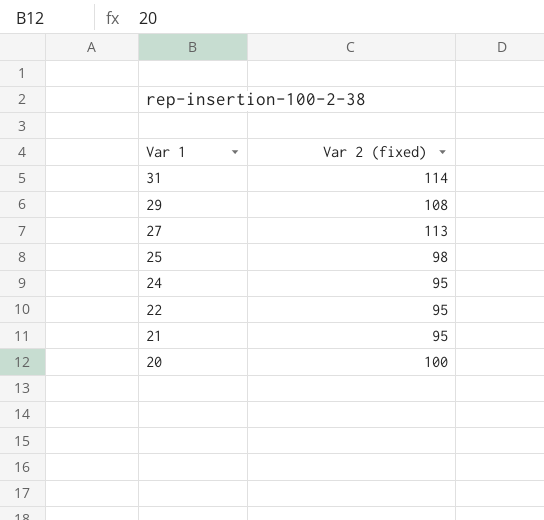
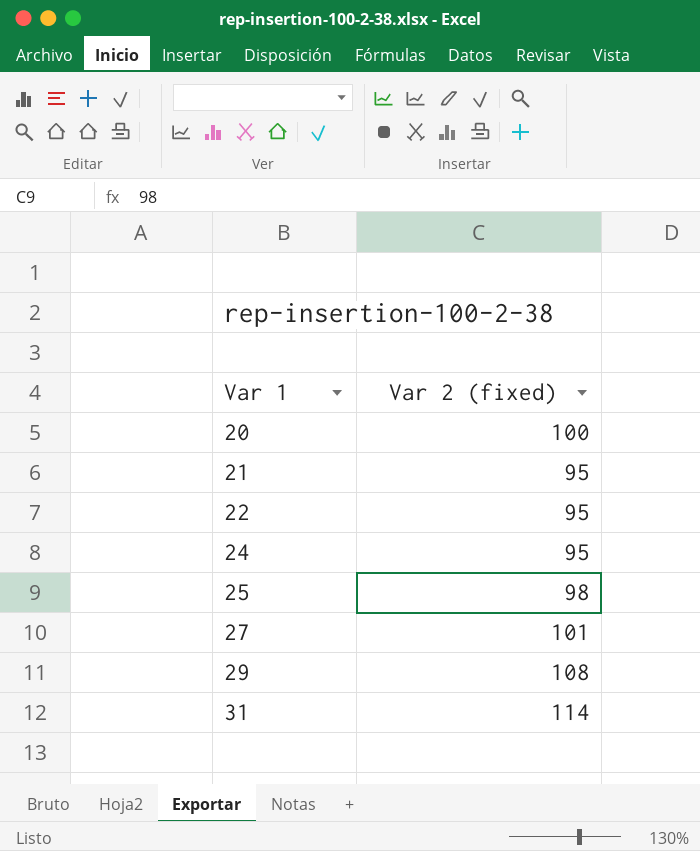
row order: Var 1 descending -> Var 1 ascending
27 | Var 2 (fixed): 113 -> 101

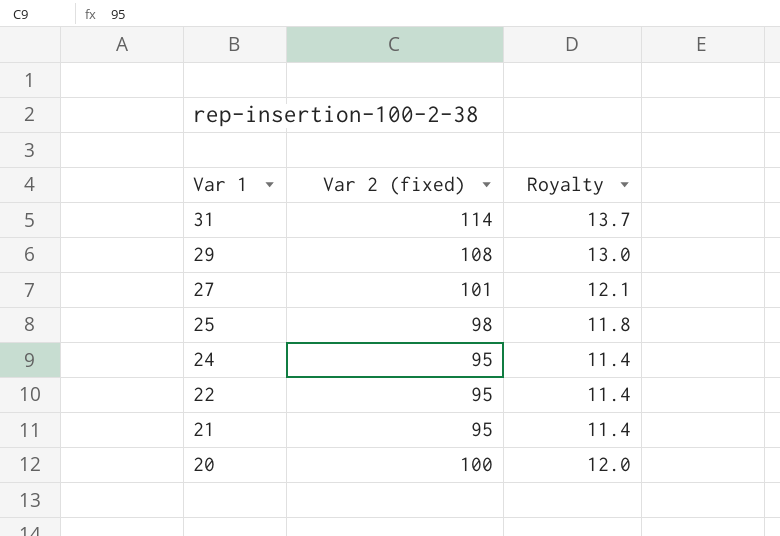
row order: Var 1 ascending -> Var 1 descending
column Royalty | formula: none -> [Var 2 (fixed)] * 0.12

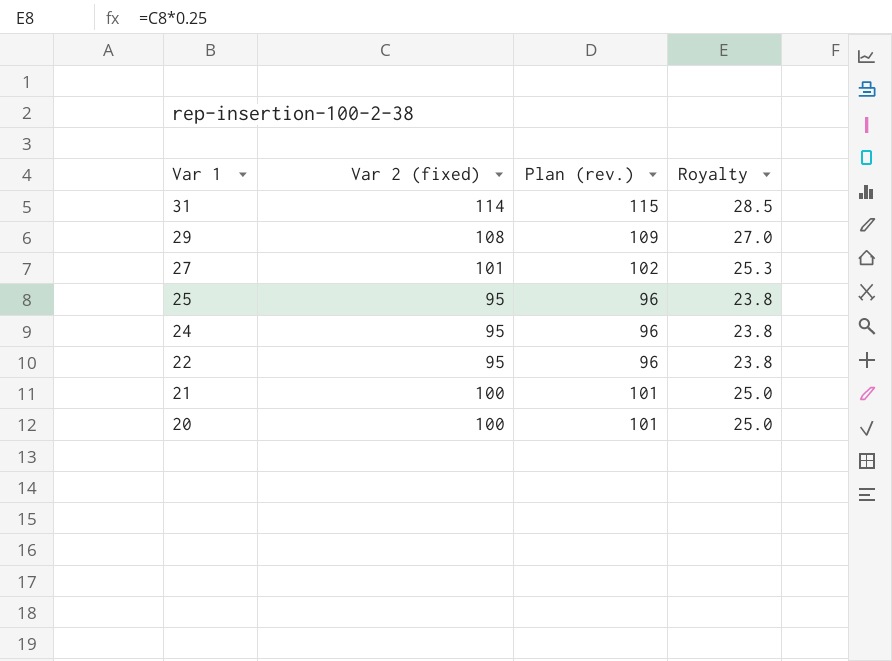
column Plan (rev.) | formula: none -> [Var 2 (fixed)] + 1
column Royalty | formula: [Var 2 (fixed)] * 0.12 -> [Var 2 (fixed)] * 0.25
25 | Var 2 (fixed): 98 -> 95
21 | Var 2 (fixed): 95 -> 100

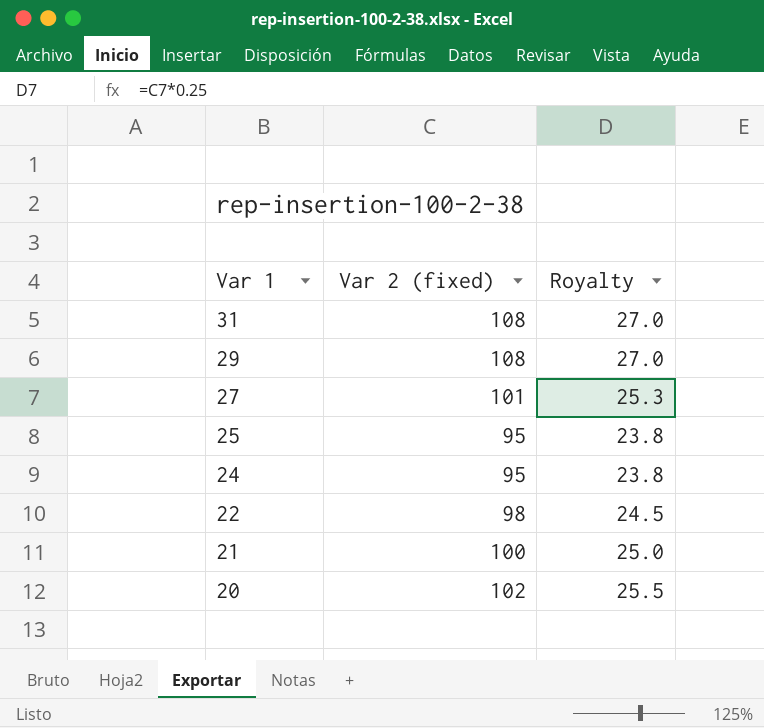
column Plan (rev.) | formula: [Var 2 (fixed)] + 1 -> none
31 | Var 2 (fixed): 114 -> 108
31 | Royalty: 28.5 -> 27.0
22 | Var 2 (fixed): 95 -> 98
22 | Royalty: 23.8 -> 24.5
20 | Var 2 (fixed): 100 -> 102
20 | Royalty: 25.0 -> 25.5

